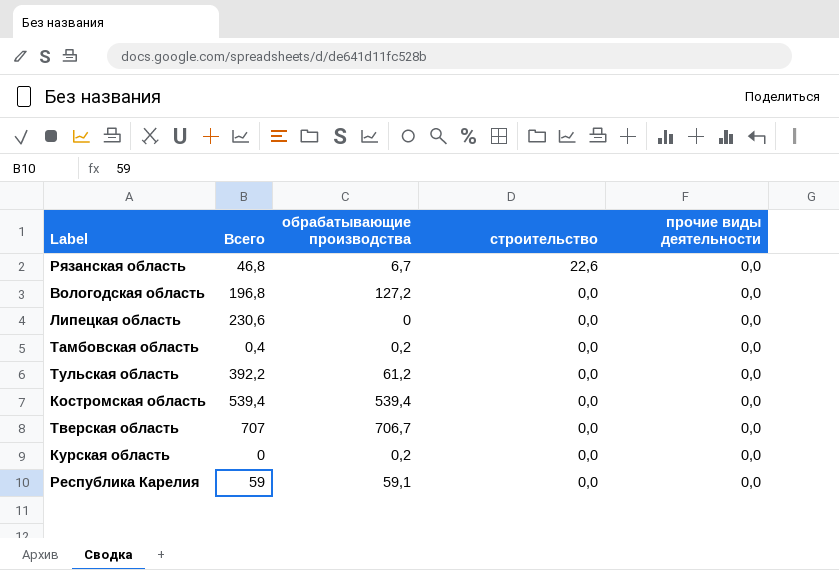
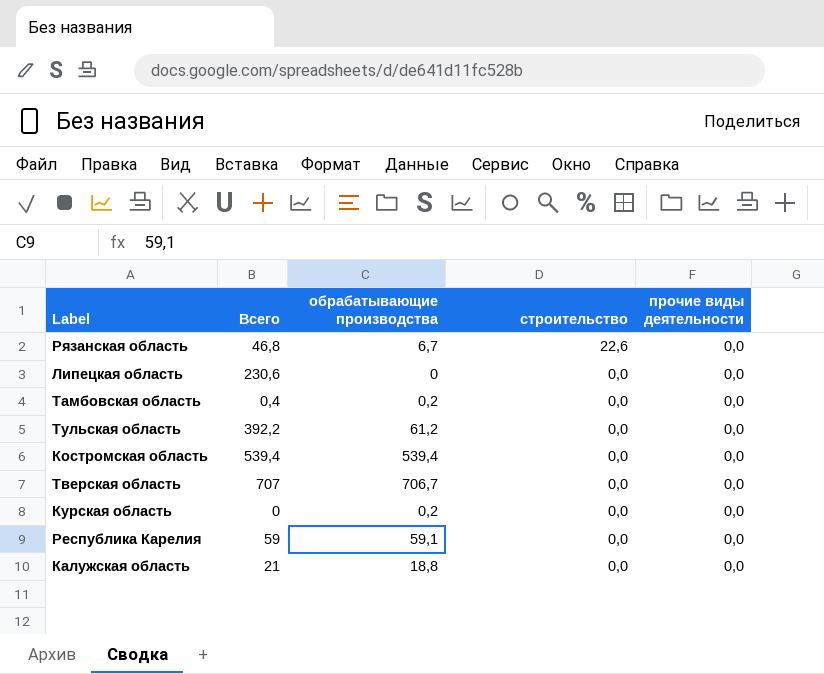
row Вологодская область: 196,8 | 127,2 | 0,0 | 0,0 -> none
row Калужская область: none -> 21 | 18,8 | 0,0 | 0,0

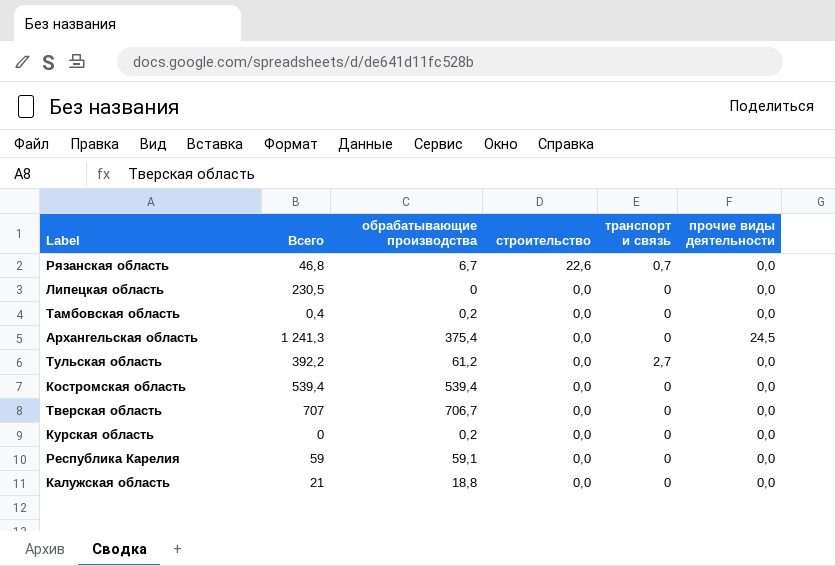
column транспорт и связь | position: none -> 5
Липецкая область | Всего: 230,6 -> 230,5
row Архангельская область: none -> 1 241,3 | 375,4 | 0,0 | 0 | 24,5

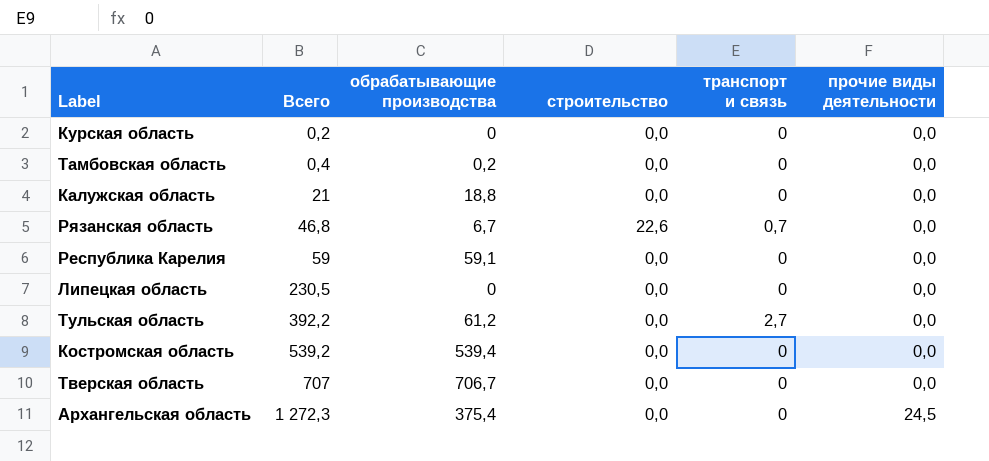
row order: строительство descending -> Всего ascending
Курская область | Всего: 0 -> 0,2
Курская область | обрабатывающие производства: 0,2 -> 0
Костромская область | Всего: 539,4 -> 539,2
Архангельская область | Всего: 1 241,3 -> 1 272,3

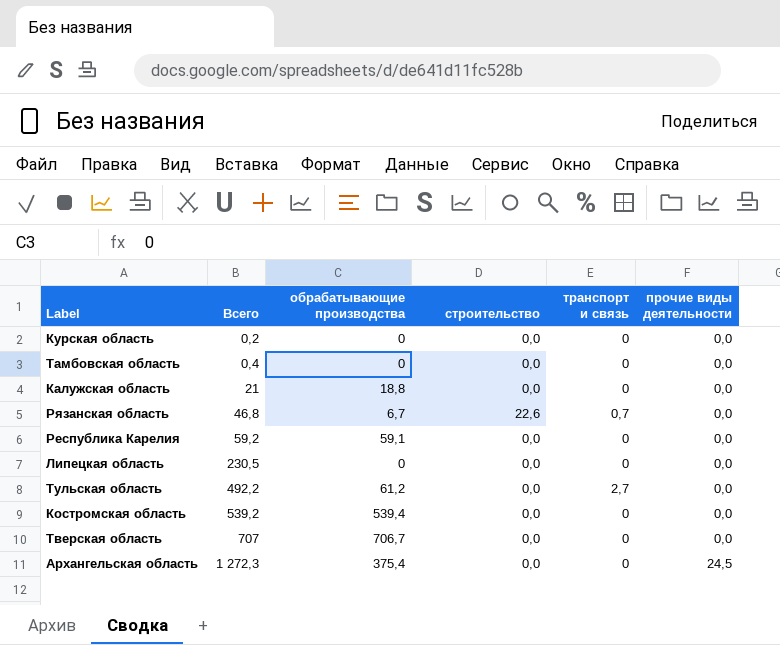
Тамбовская область | обрабатывающие производства: 0,2 -> 0
Республика Карелия | Всего: 59 -> 59,2
Тульская область | Всего: 392,2 -> 492,2

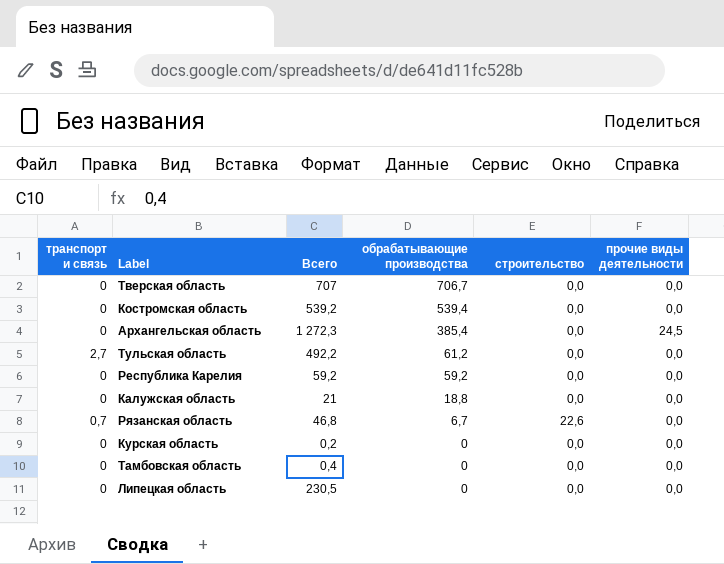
row order: Всего ascending -> обрабатывающие производства descending
column транспорт и связь | position: 5 -> 1
Архангельская область | обрабатывающие производства: 375,4 -> 385,4
Республика Карелия | обрабатывающие производства: 59,1 -> 59,2

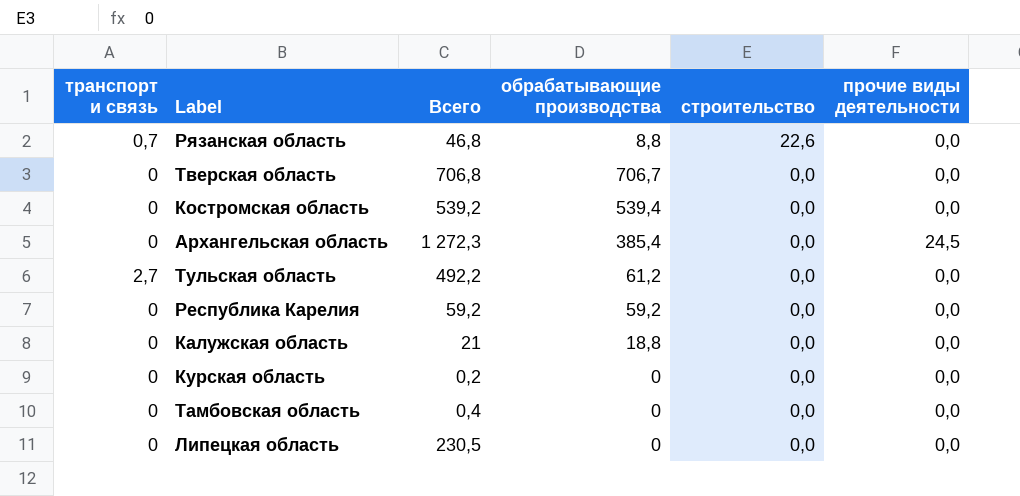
row order: обрабатывающие производства descending -> строительство descending
Рязанская область | обрабатывающие производства: 6,7 -> 8,8
Тверская область | Всего: 707 -> 706,8

